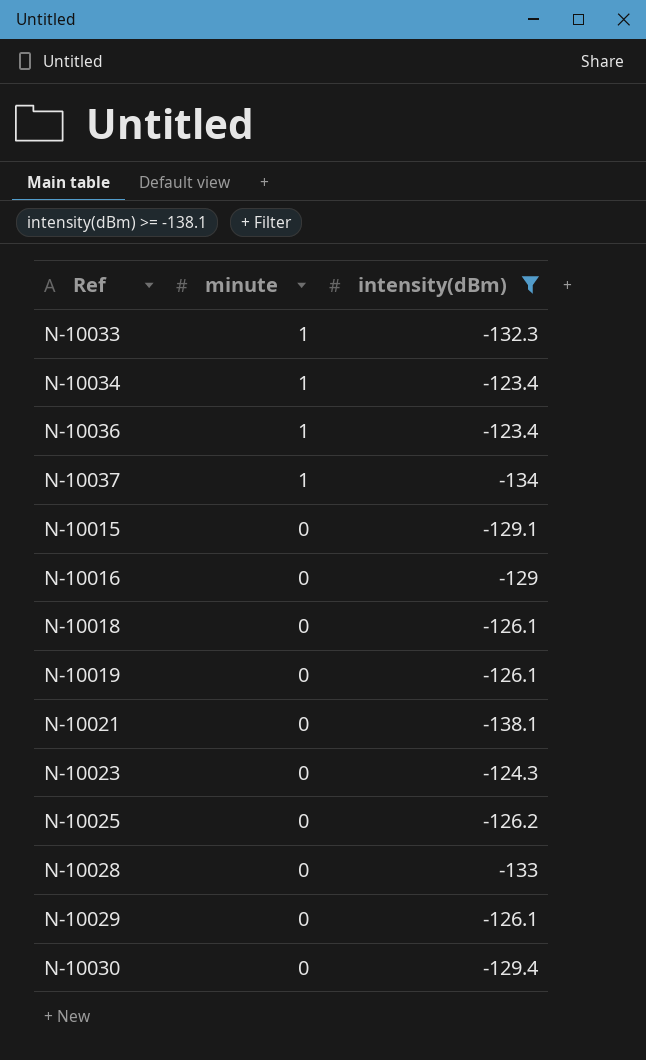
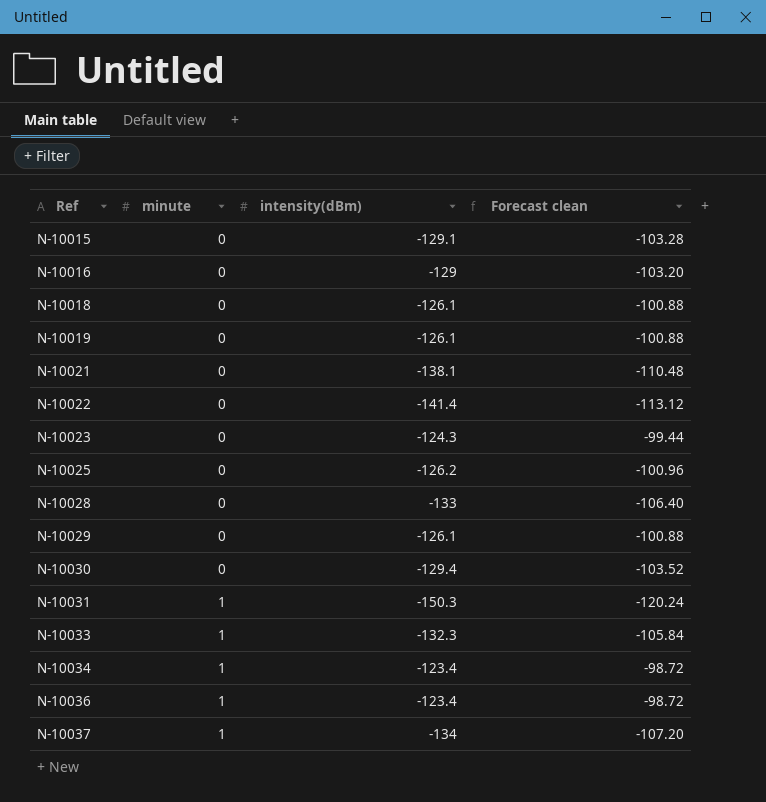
filter: intensity(dBm) >= -138.1 -> none
row order: minute descending -> Ref ascending
column Forecast clean | formula: none -> [intensity(dBm)] * 0.8

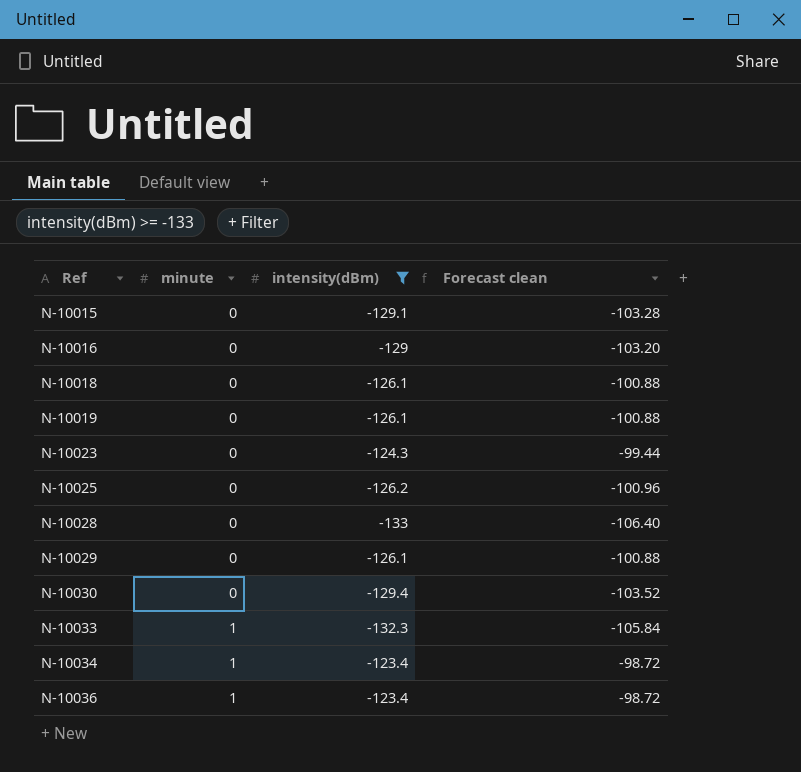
filter: none -> intensity(dBm) >= -133

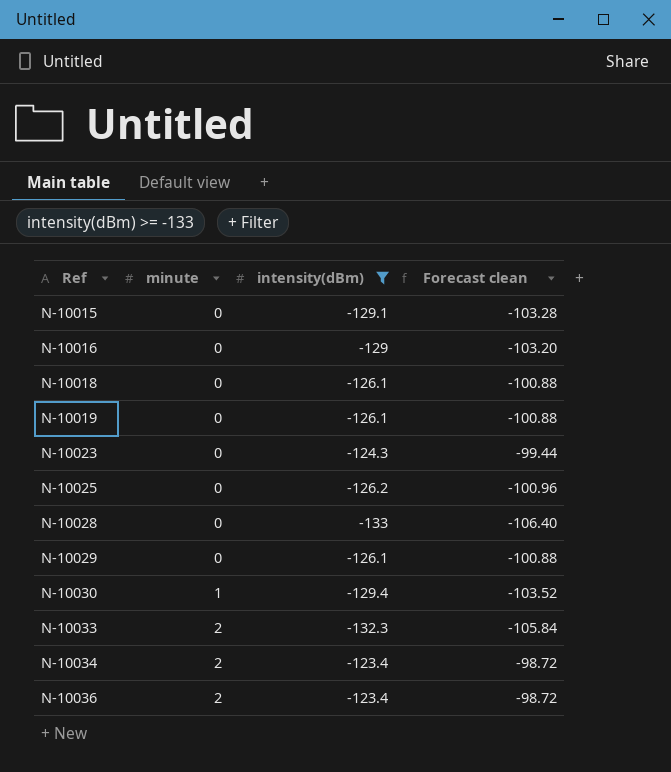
N-10030 | minute: 0 -> 1
N-10033 | minute: 1 -> 2
N-10034 | minute: 1 -> 2
N-10036 | minute: 1 -> 2

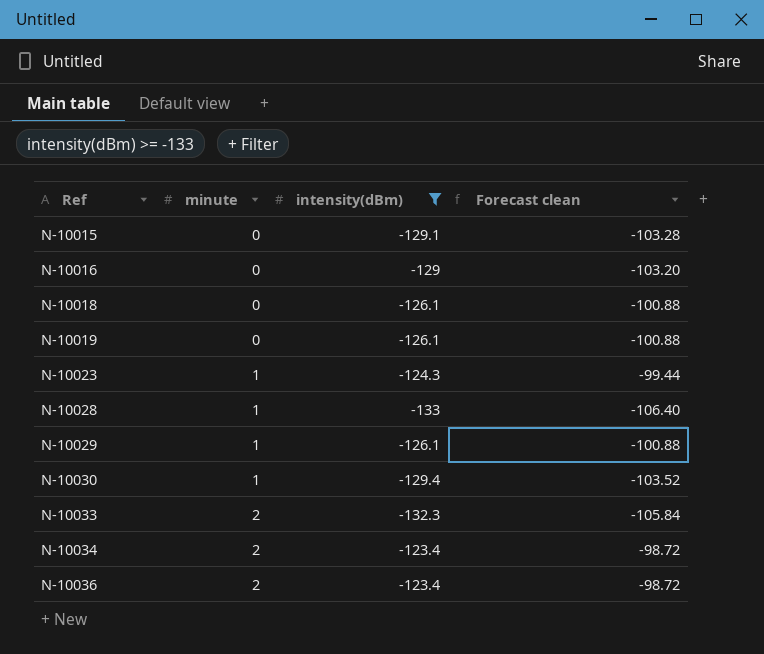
row N-10025: 0 | -126.2 | -100.96 -> none
N-10023 | minute: 0 -> 1
N-10028 | minute: 0 -> 1
N-10029 | minute: 0 -> 1

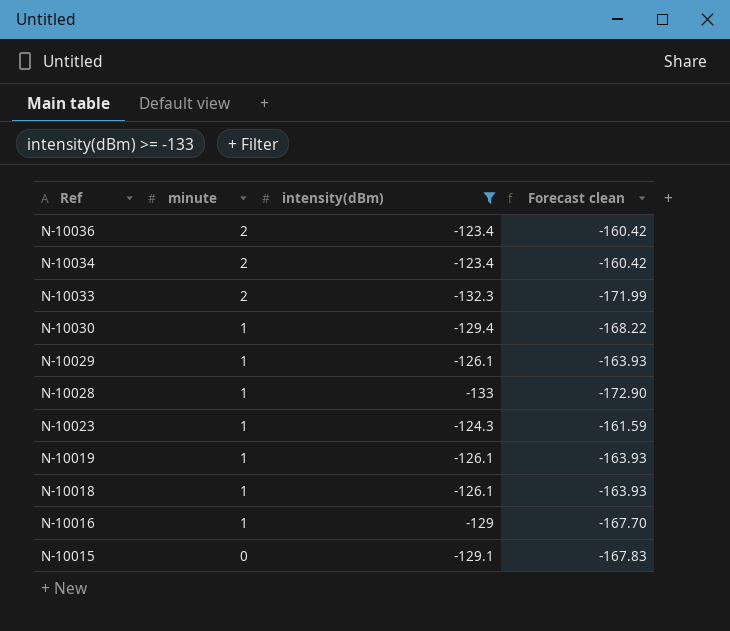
row order: Ref ascending -> Ref descending
column Forecast clean | formula: [intensity(dBm)] * 0.8 -> [intensity(dBm)] * 1.3
N-10019 | minute: 0 -> 1
N-10018 | minute: 0 -> 1
N-10016 | minute: 0 -> 1

